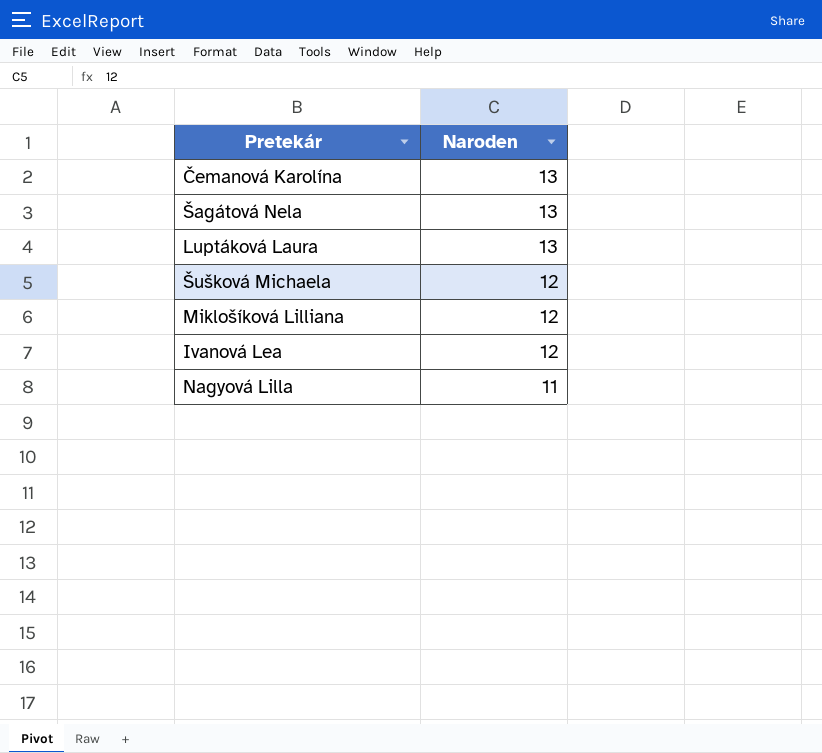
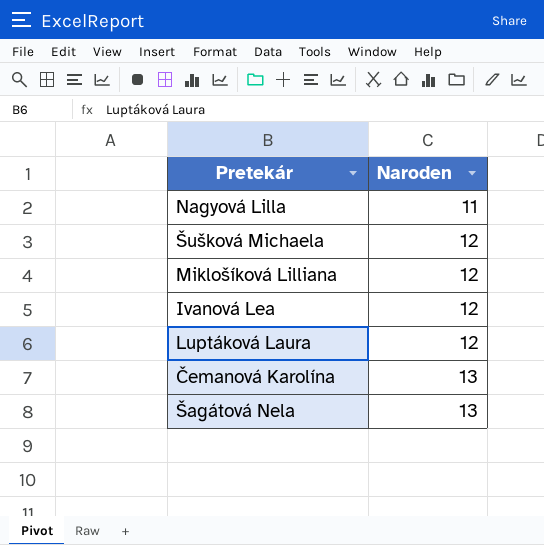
row order: Naroden descending -> Naroden ascending
Luptáková Laura | Naroden: 13 -> 12

